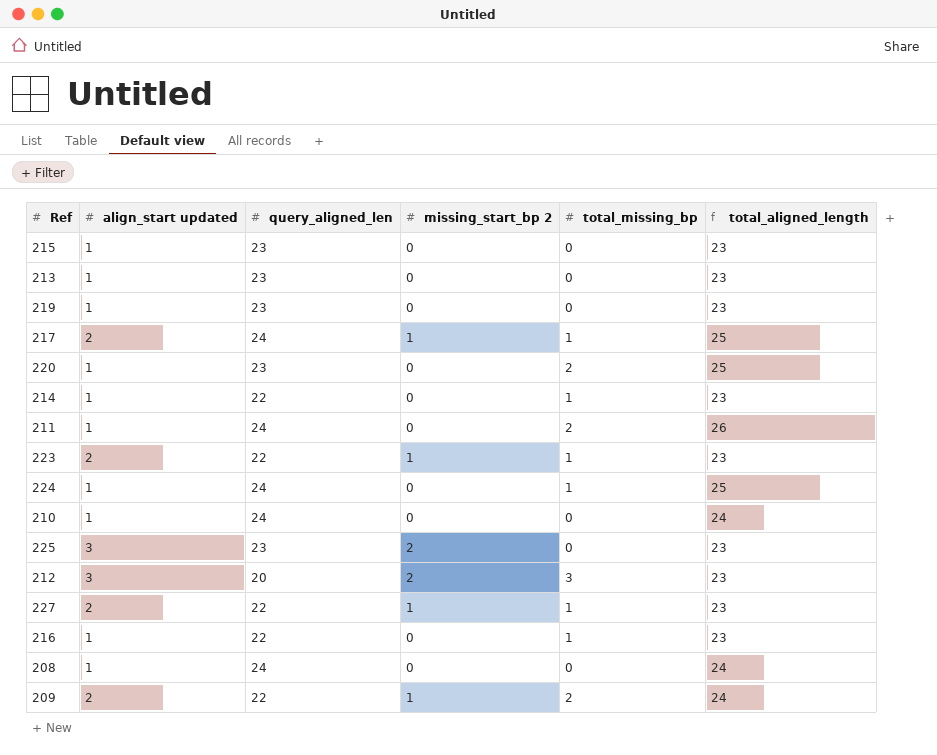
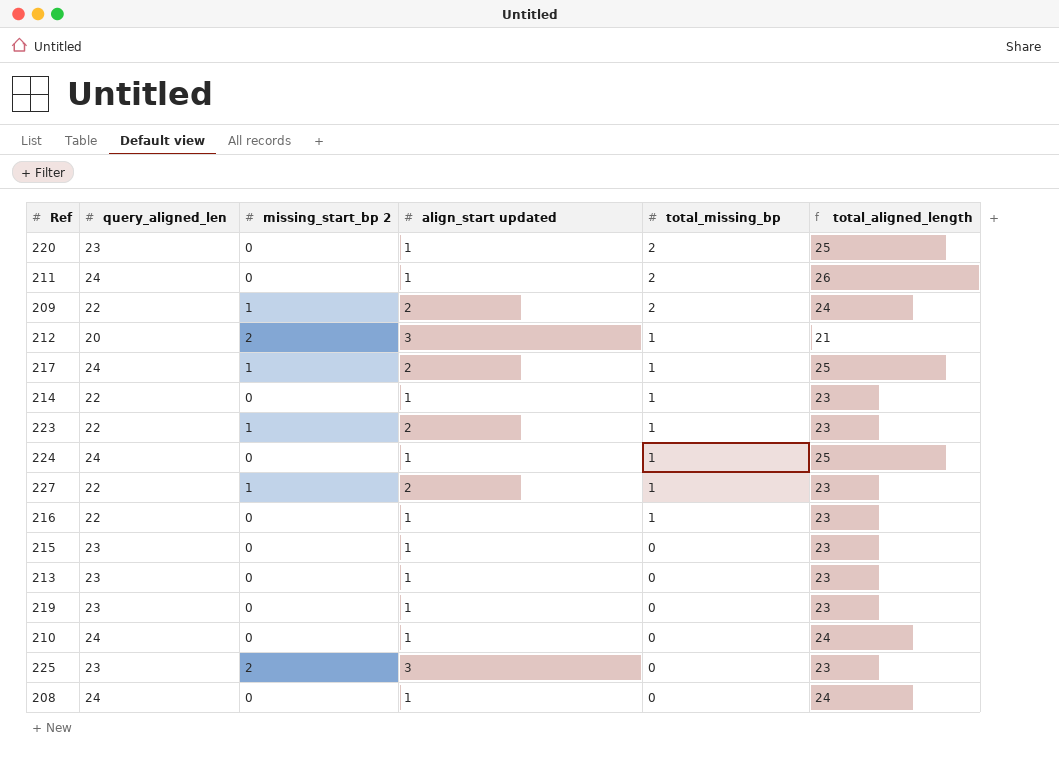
row order: none -> total_missing_bp descending
column align_start updated | position: 2 -> 4
212 | total_missing_bp: 3 -> 1
212 | total_aligned_length: 23 -> 21

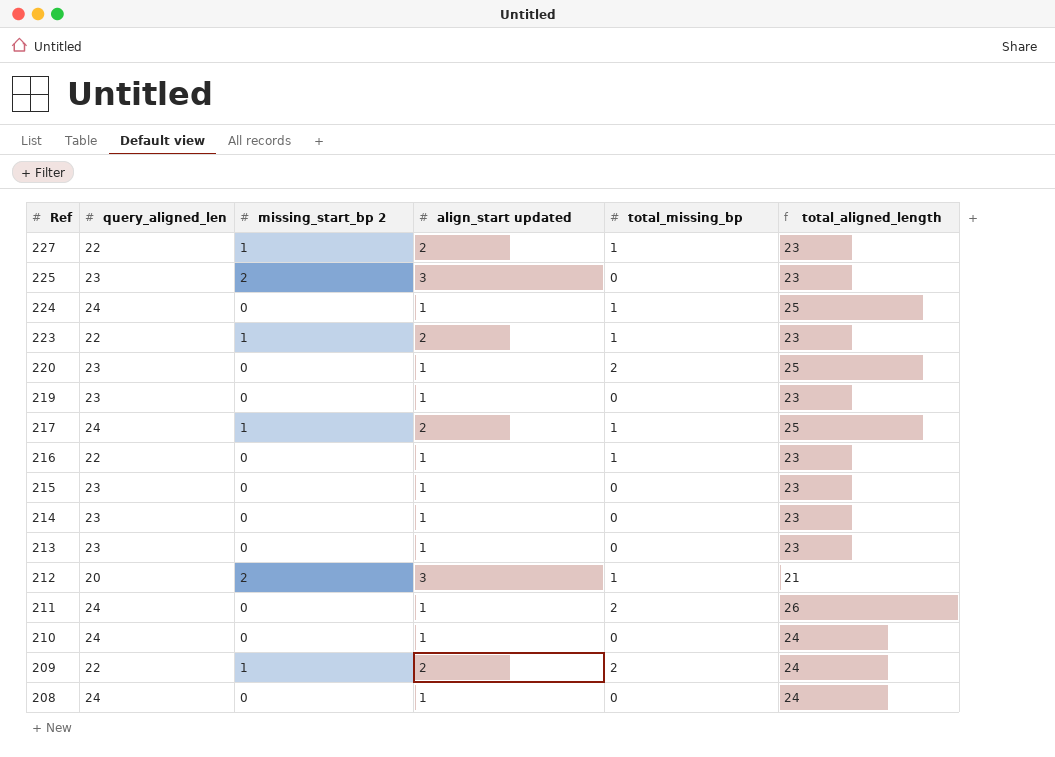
row order: total_missing_bp descending -> Ref descending
214 | query_aligned_len: 22 -> 23
214 | total_missing_bp: 1 -> 0

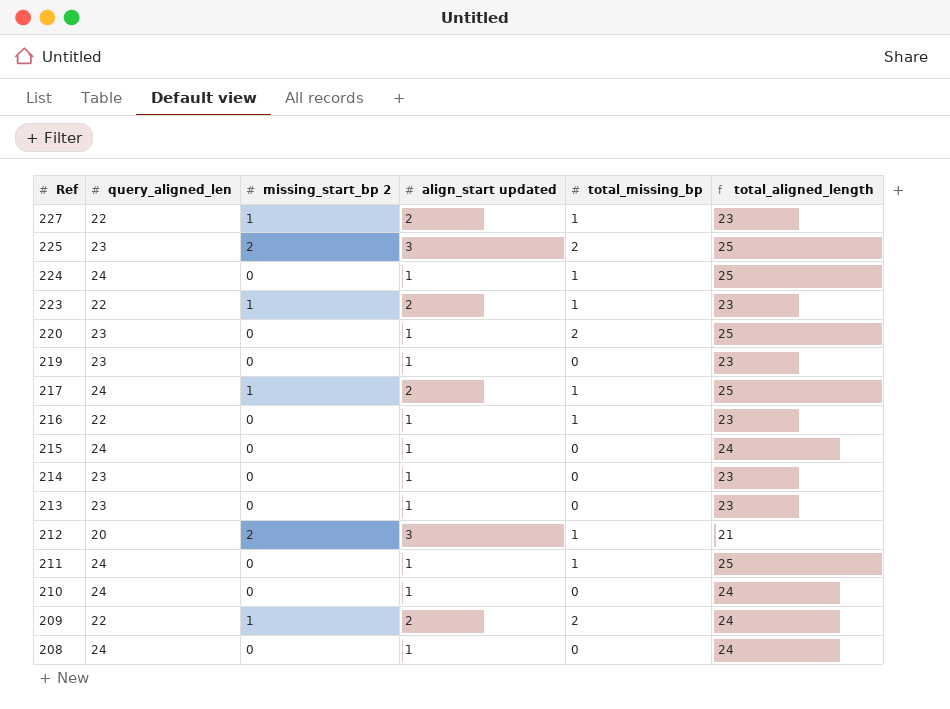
225 | total_missing_bp: 0 -> 2
225 | total_aligned_length: 23 -> 25
215 | query_aligned_len: 23 -> 24
215 | total_aligned_length: 23 -> 24
211 | total_missing_bp: 2 -> 1
211 | total_aligned_length: 26 -> 25

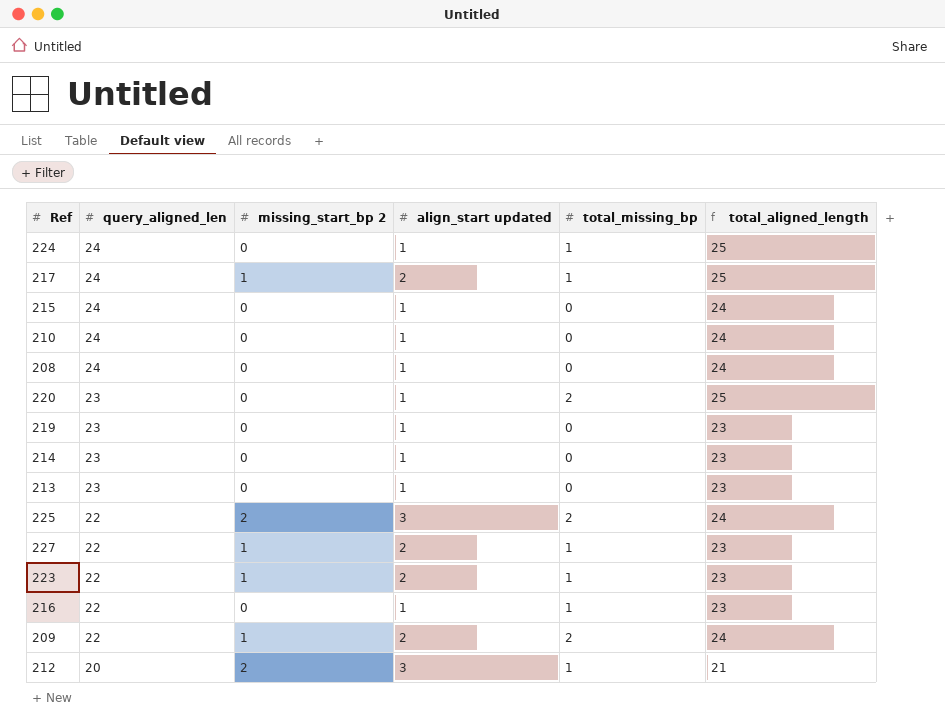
row order: Ref descending -> query_aligned_len descending
row 211: 24 | 0 | 1 | 1 | 25 -> none
225 | query_aligned_len: 23 -> 22
225 | total_aligned_length: 25 -> 24

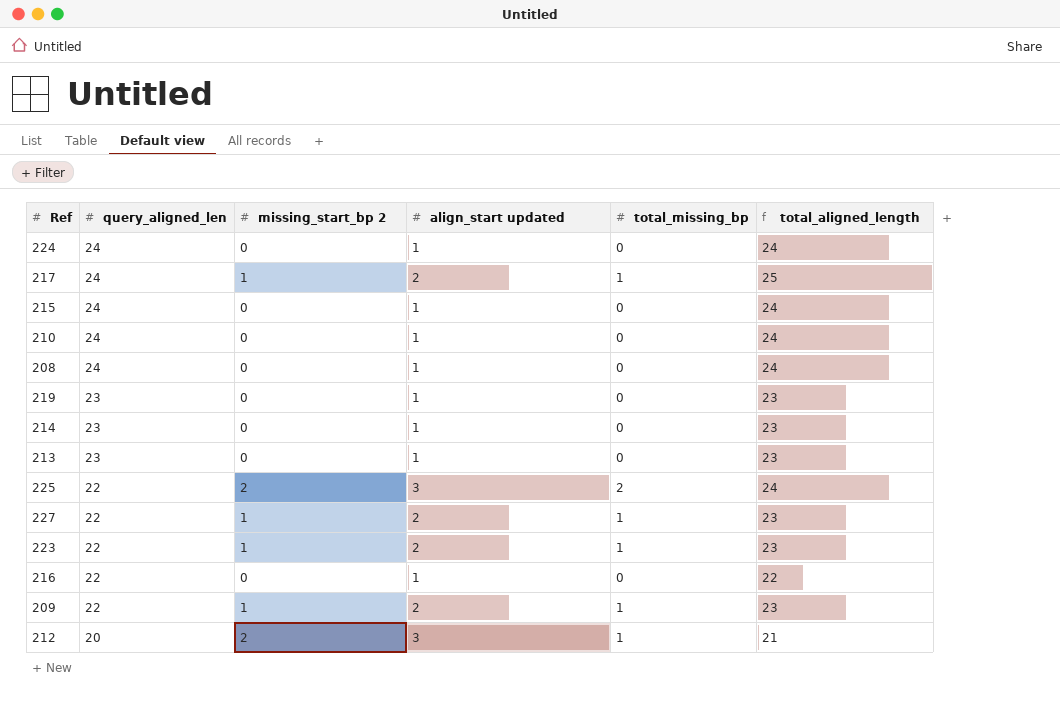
row 220: 23 | 0 | 1 | 2 | 25 -> none
224 | total_missing_bp: 1 -> 0
224 | total_aligned_length: 25 -> 24
216 | total_missing_bp: 1 -> 0
216 | total_aligned_length: 23 -> 22
209 | total_missing_bp: 2 -> 1
209 | total_aligned_length: 24 -> 23

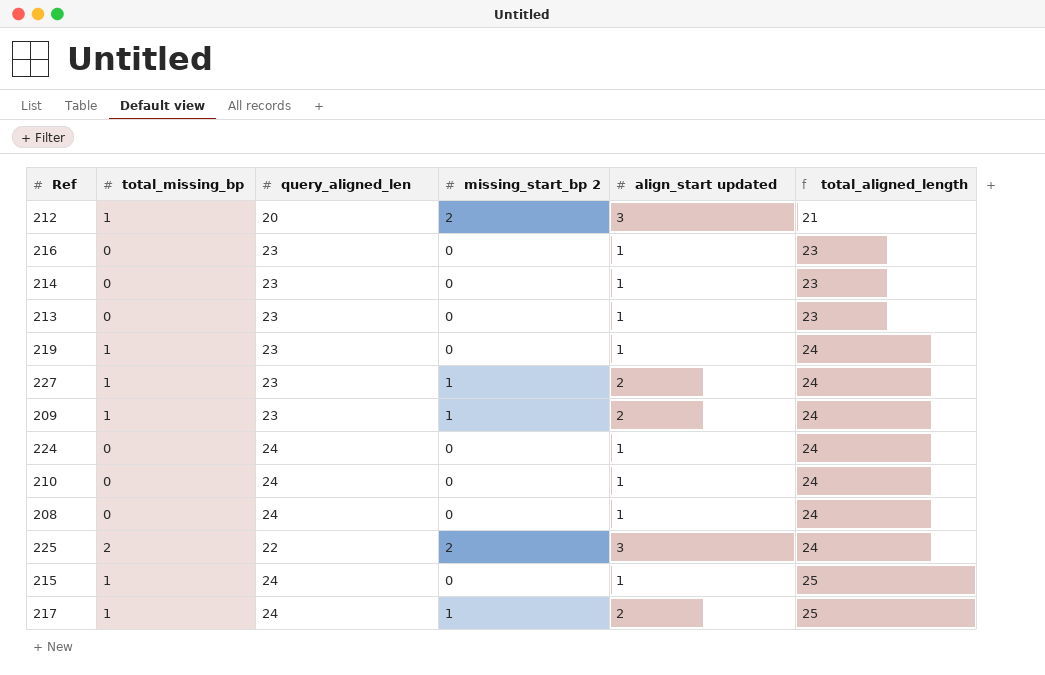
row order: query_aligned_len descending -> total_aligned_length ascending
column total_missing_bp | position: 5 -> 2
row 223: 22 | 1 | 2 | 1 | 23 -> none
216 | query_aligned_len: 22 -> 23
216 | total_aligned_length: 22 -> 23
219 | total_missing_bp: 0 -> 1
219 | total_aligned_length: 23 -> 24
227 | query_aligned_len: 22 -> 23
227 | total_aligned_length: 23 -> 24
209 | query_aligned_len: 22 -> 23
209 | total_aligned_length: 23 -> 24
215 | total_missing_bp: 0 -> 1
215 | total_aligned_length: 24 -> 25

